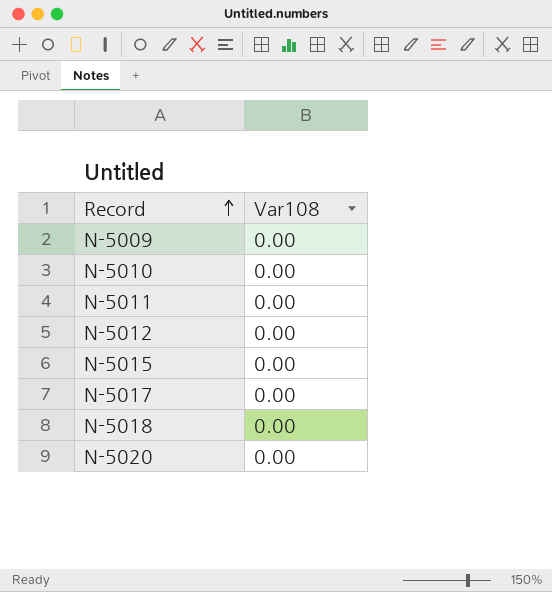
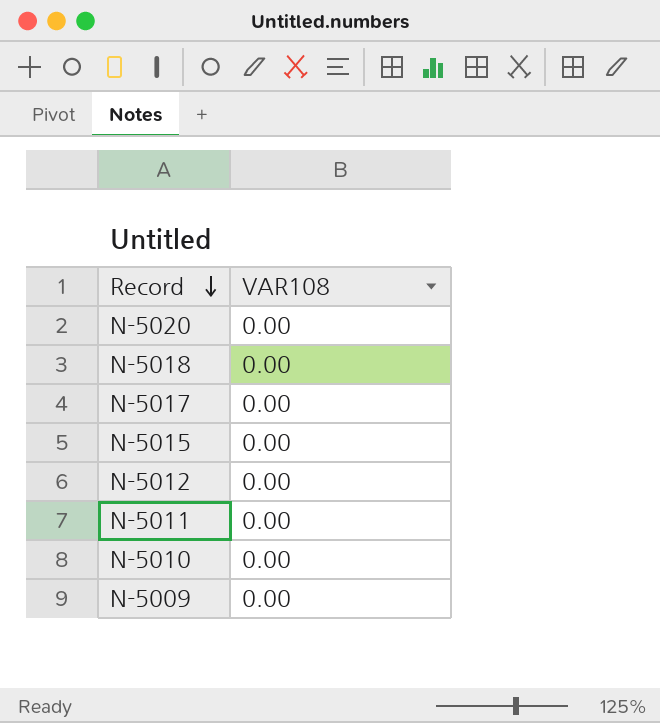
row order: Record ascending -> Record descending
column name: Var108 -> VAR108

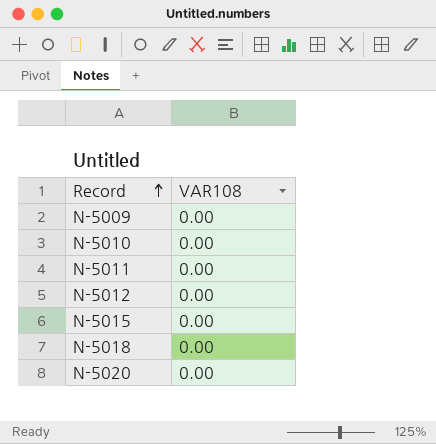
row order: Record descending -> Record ascending
row N-5017: 0.00 -> none

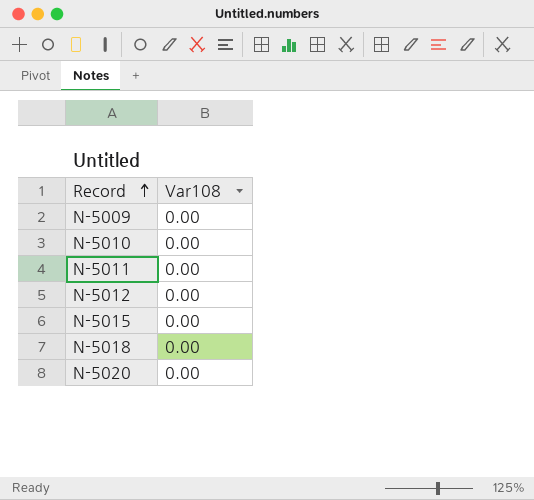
column name: VAR108 -> Var108

